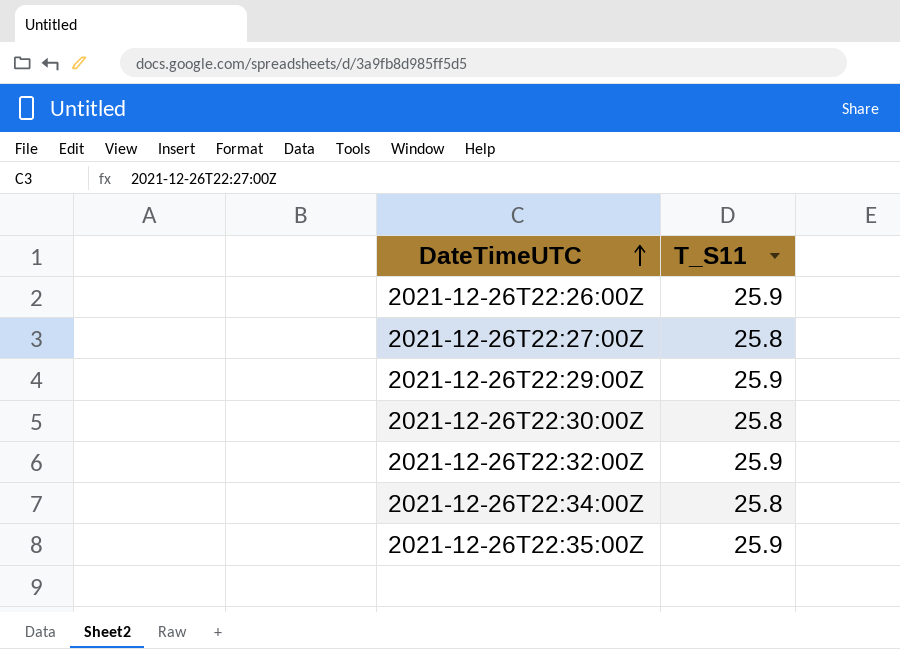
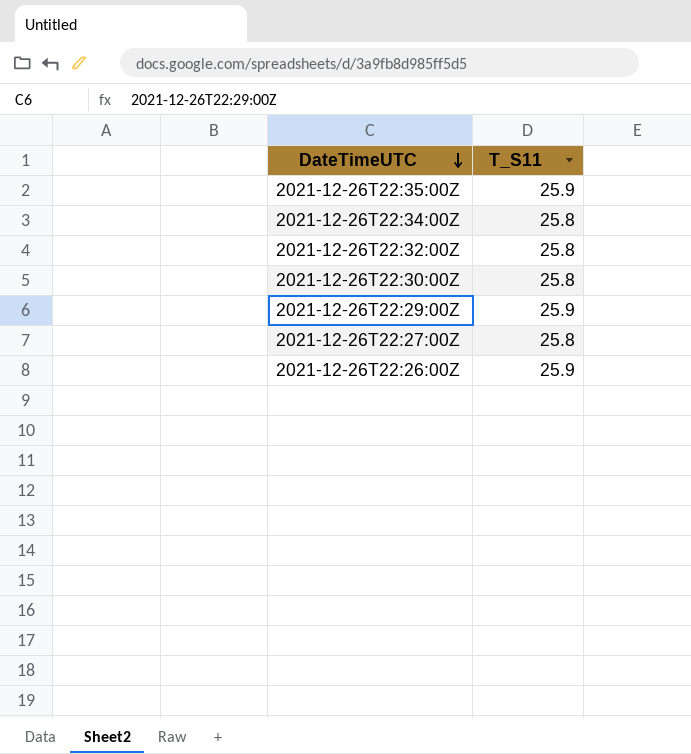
row order: DateTimeUTC ascending -> DateTimeUTC descending
2021-12-26T22:32:00Z | T_S11: 25.9 -> 25.8

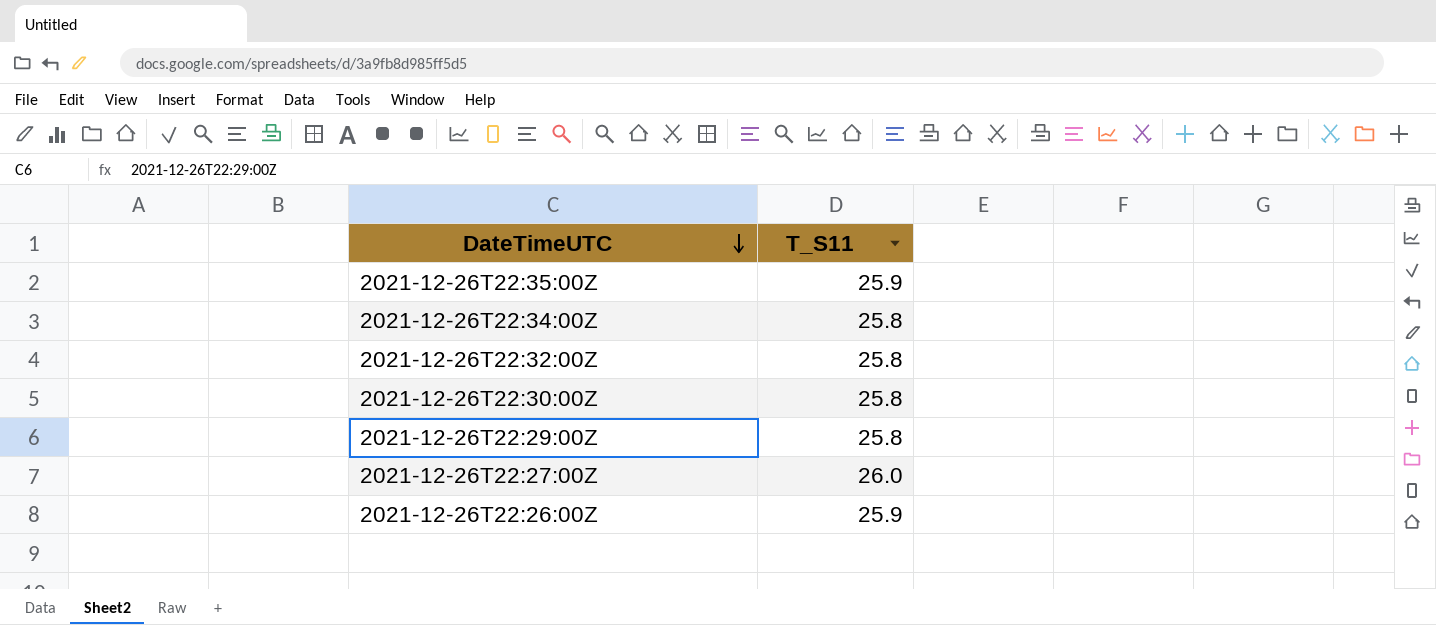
2021-12-26T22:29:00Z | T_S11: 25.9 -> 25.8
2021-12-26T22:27:00Z | T_S11: 25.8 -> 26.0

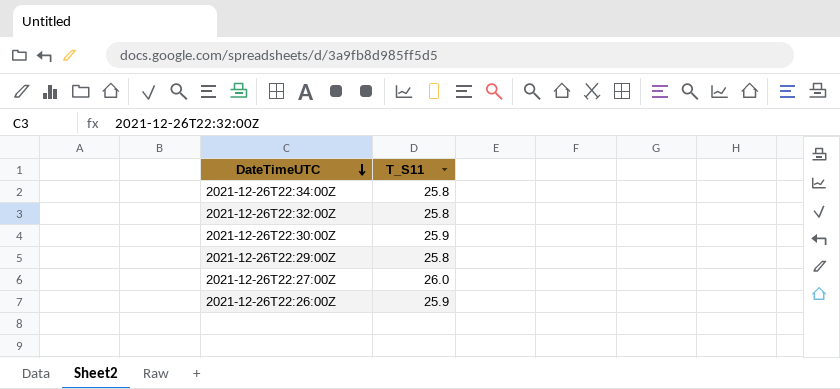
row 2021-12-26T22:35:00Z: 25.9 -> none
2021-12-26T22:30:00Z | T_S11: 25.8 -> 25.9

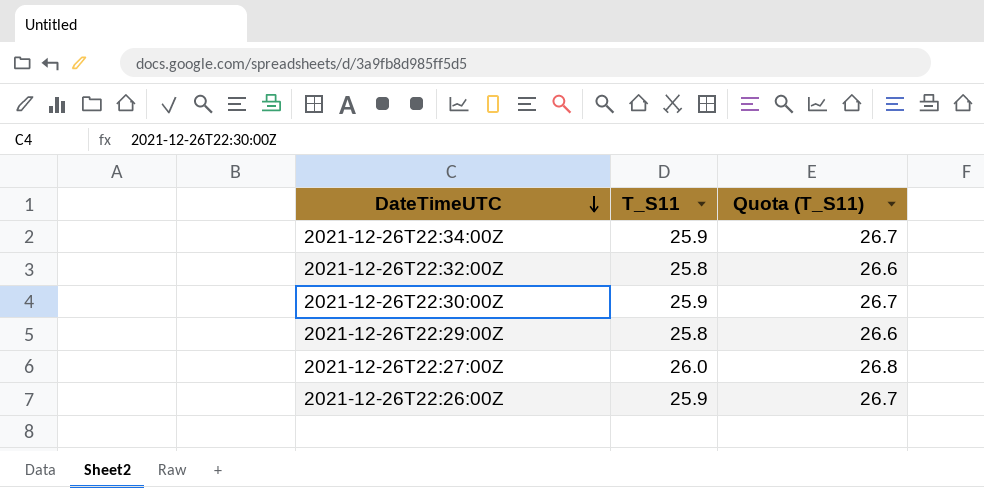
column Quota (T_S11) | formula: none -> [T_S11] * 1.03
2021-12-26T22:34:00Z | T_S11: 25.8 -> 25.9

